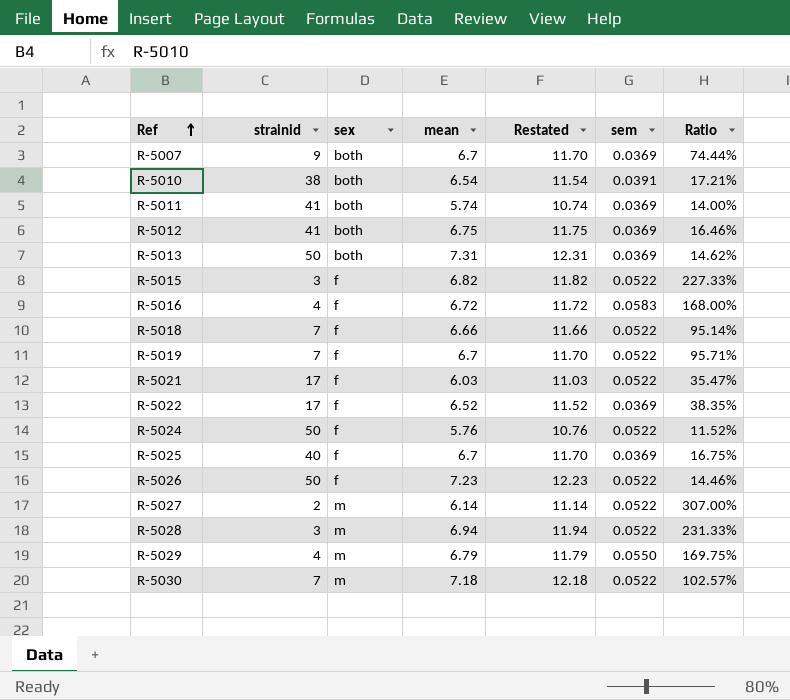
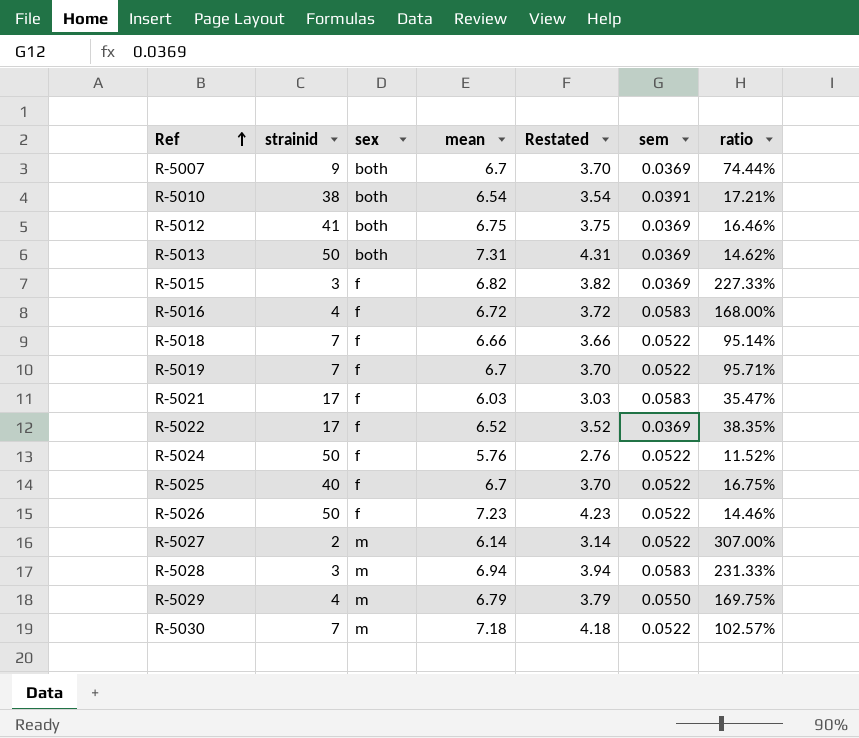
column Restated | formula: [mean] + 5 -> [mean] - 3
column name: Ratio -> ratio
row R-5011: 41 | both | 5.74 | 10.74 | 0.0369 | 14.00% -> none
R-5015 | sem: 0.0522 -> 0.0369
R-5021 | sem: 0.0522 -> 0.0583
R-5025 | sem: 0.0369 -> 0.0522
R-5028 | sem: 0.0522 -> 0.0583

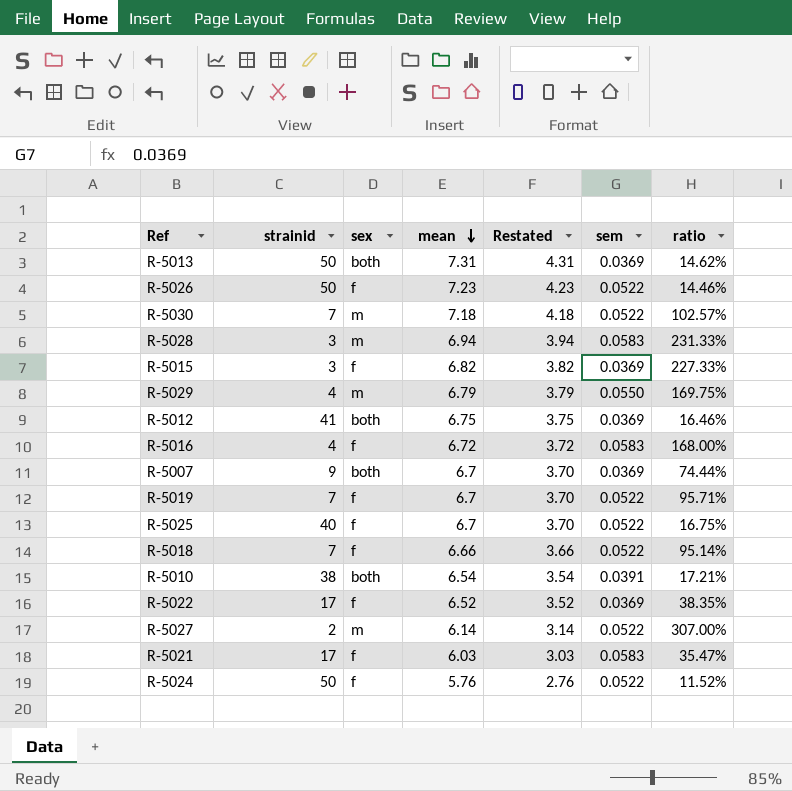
row order: Ref ascending -> mean descending

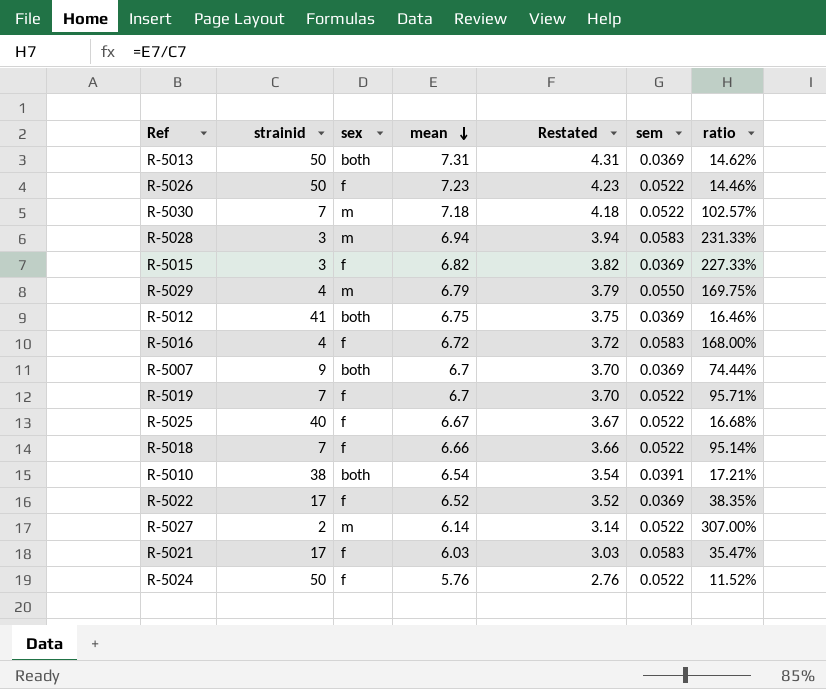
R-5025 | mean: 6.7 -> 6.67
R-5025 | Restated: 3.70 -> 3.67
R-5025 | ratio: 16.75% -> 16.68%

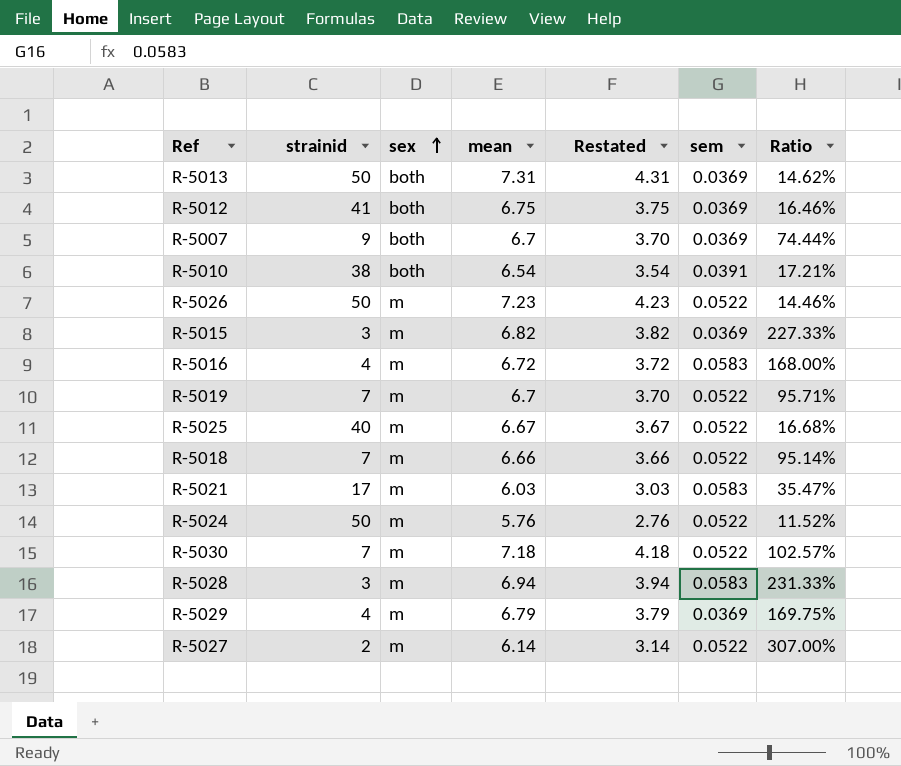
row order: mean descending -> sex ascending
column name: ratio -> Ratio
row R-5022: 17 | f | 6.52 | 3.52 | 0.0369 | 38.35% -> none
R-5026 | sex: f -> m
R-5015 | sex: f -> m
R-5016 | sex: f -> m
R-5019 | sex: f -> m
R-5025 | sex: f -> m
R-5018 | sex: f -> m
R-5021 | sex: f -> m
R-5024 | sex: f -> m
R-5029 | sem: 0.0550 -> 0.0369

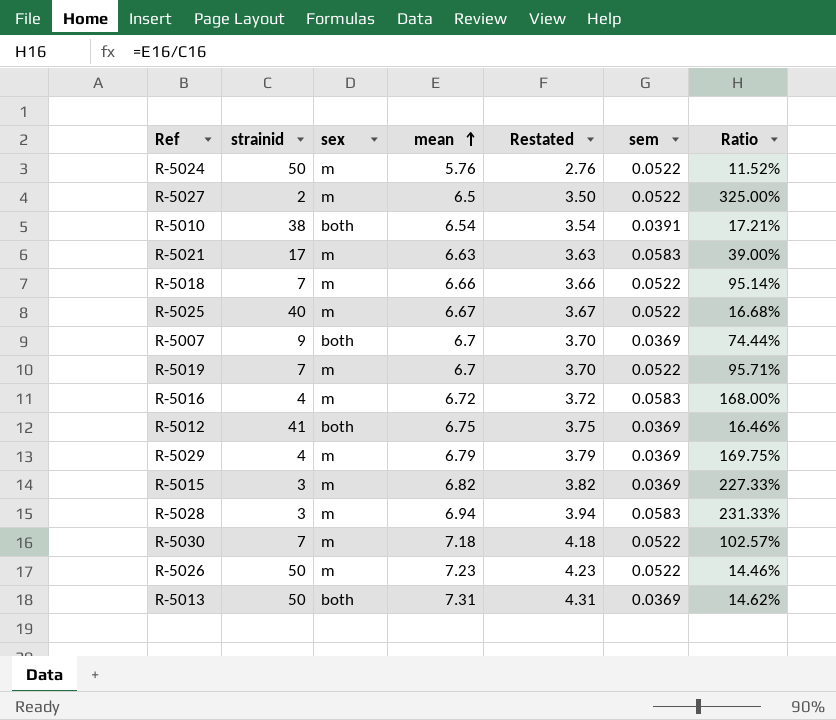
row order: sex ascending -> mean ascending
R-5027 | mean: 6.14 -> 6.5
R-5027 | Restated: 3.14 -> 3.50
R-5027 | Ratio: 307.00% -> 325.00%
R-5021 | mean: 6.03 -> 6.63
R-5021 | Restated: 3.03 -> 3.63
R-5021 | Ratio: 35.47% -> 39.00%

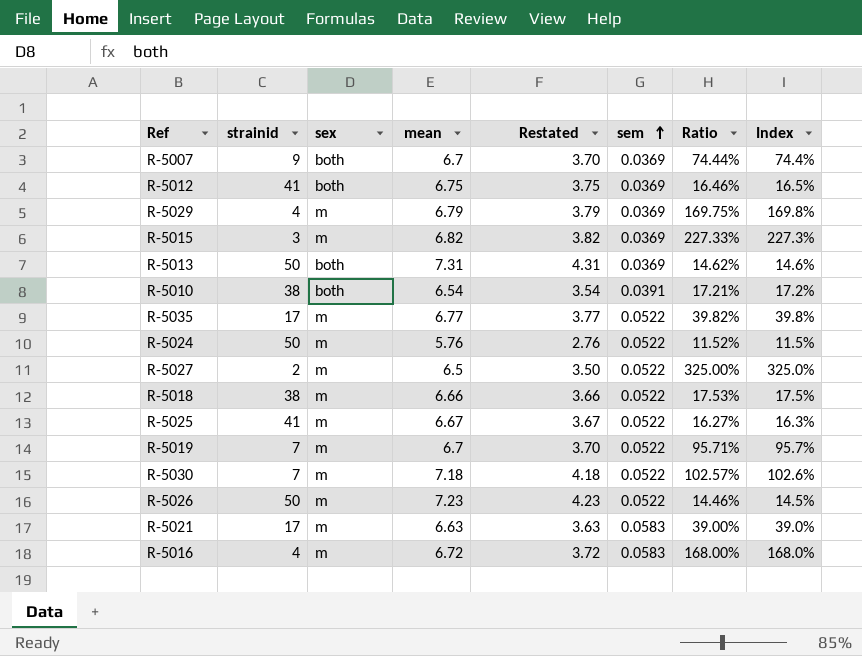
row order: mean ascending -> sem ascending
column Index | formula: none -> [mean] / [strainid]
row R-5028: 3 | m | 6.94 | 3.94 | 0.0583 | 231.33% -> none
row R-5035: none -> 17 | m | 6.77 | 3.77 | 0.0522 | 39.82% | 39.8%
R-5018 | strainid: 7 -> 38
R-5018 | Ratio: 95.14% -> 17.53%
R-5025 | strainid: 40 -> 41
R-5025 | Ratio: 16.68% -> 16.27%

